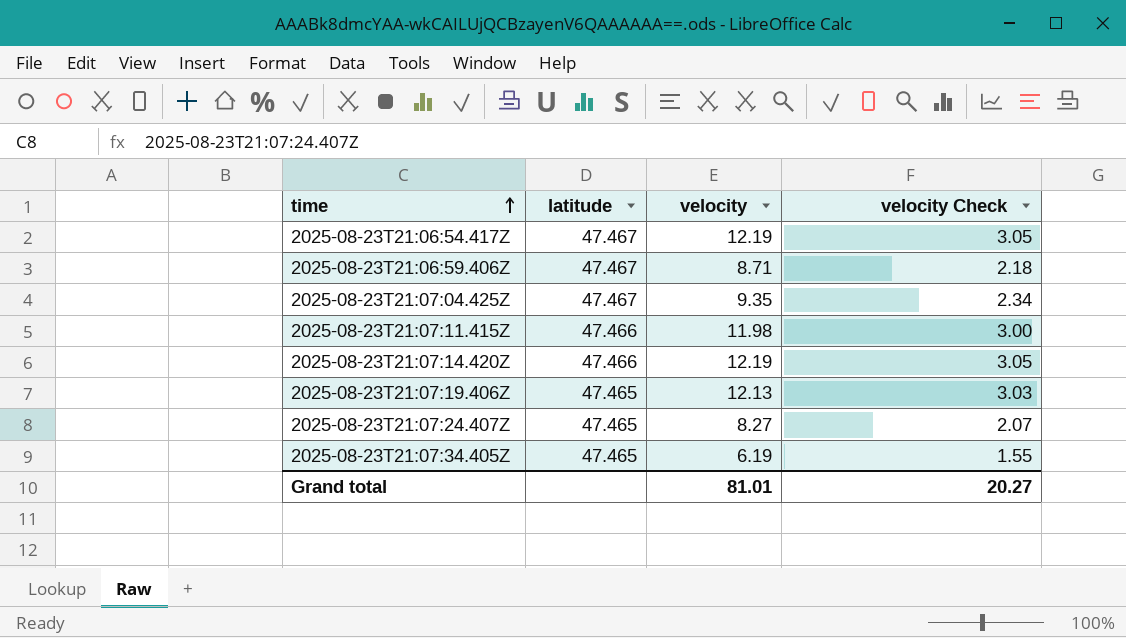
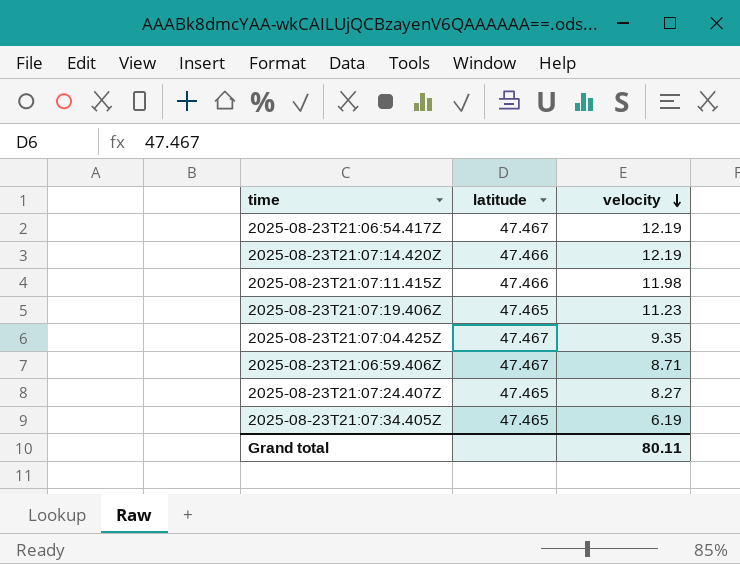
row order: time ascending -> velocity descending
column velocity Check | formula: [velocity] * 0.25 -> none
2025-08-23T21:07:19.406Z | velocity: 12.13 -> 11.23
Grand total | velocity: 81.01 -> 80.11

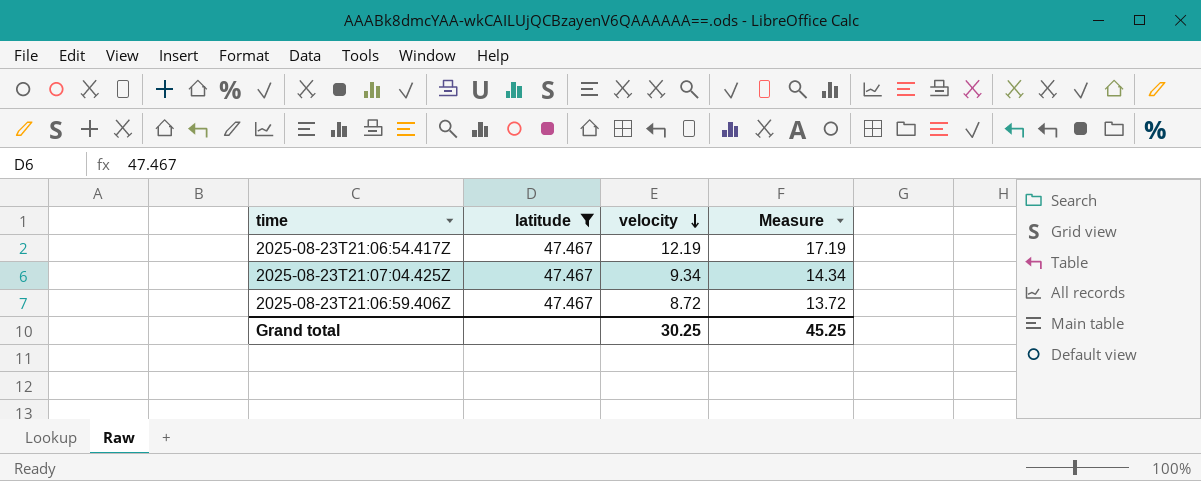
filter: none -> latitude = 47.467
column Measure | formula: none -> [velocity] + 5
2025-08-23T21:07:04.425Z | velocity: 9.35 -> 9.34
2025-08-23T21:06:59.406Z | velocity: 8.71 -> 8.72
Grand total | velocity: 80.11 -> 30.25

